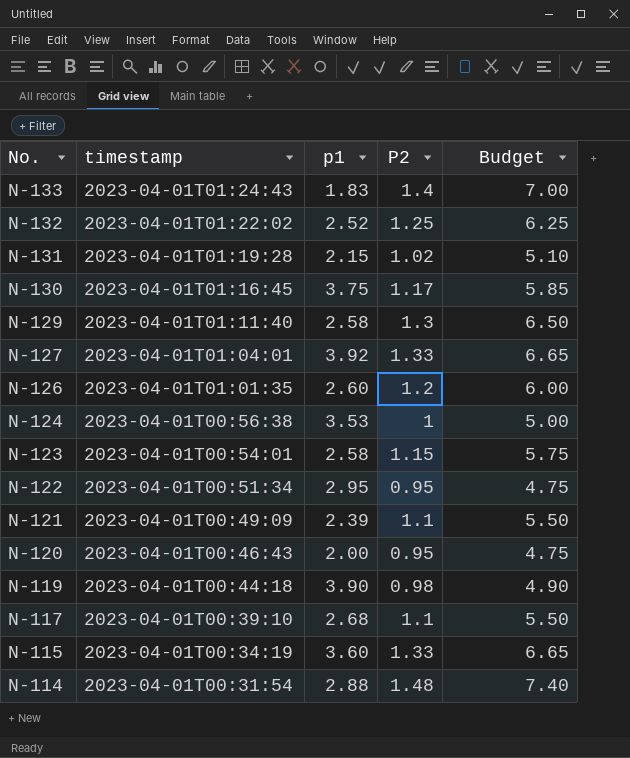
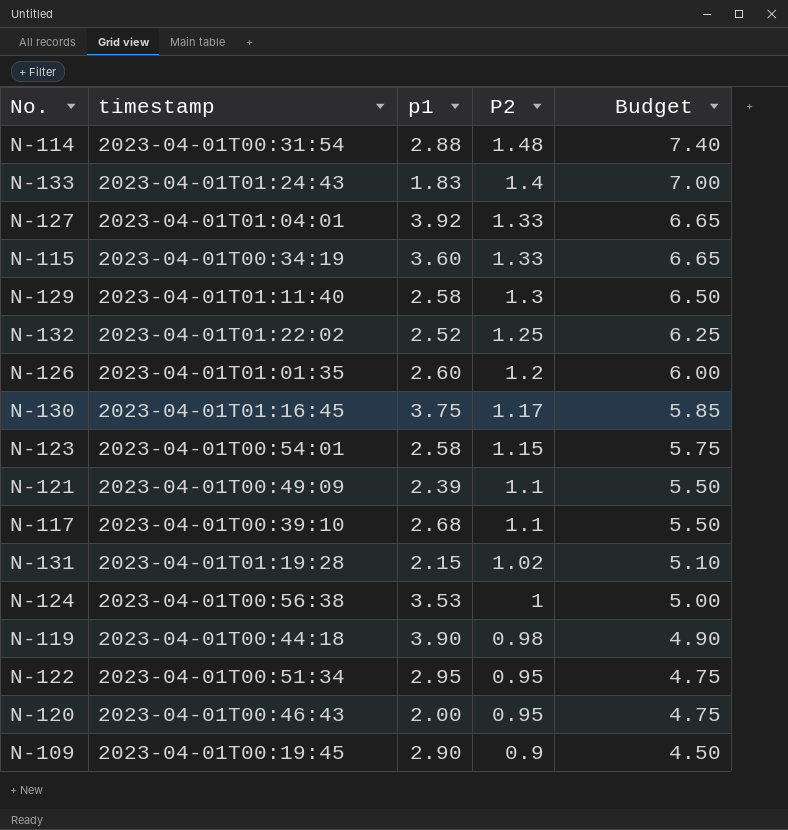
row order: No. descending -> P2 descending
row N-109: none -> 2023-04-01T00:19:45 | 2.90 | 0.9 | 4.50

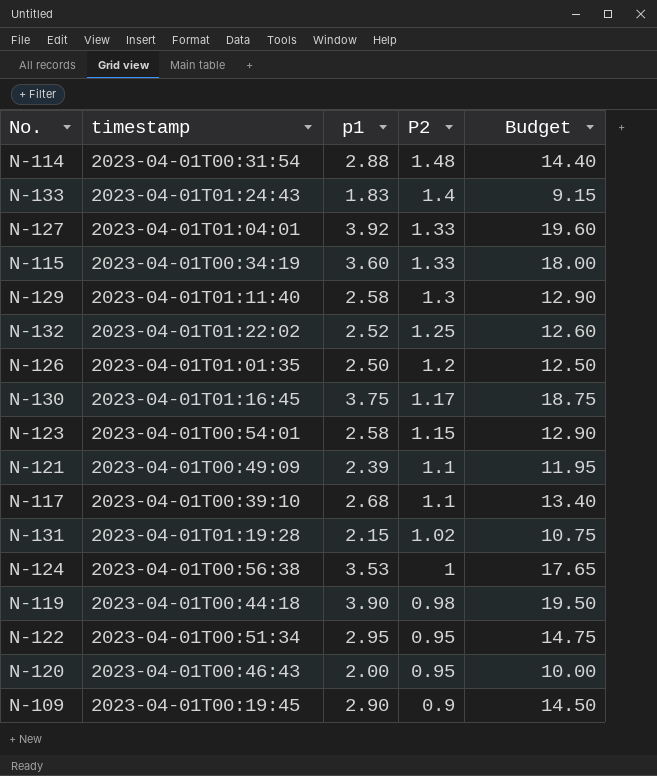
column Budget | formula: [P2] * 5 -> [p1] * 5
N-126 | p1: 2.60 -> 2.50

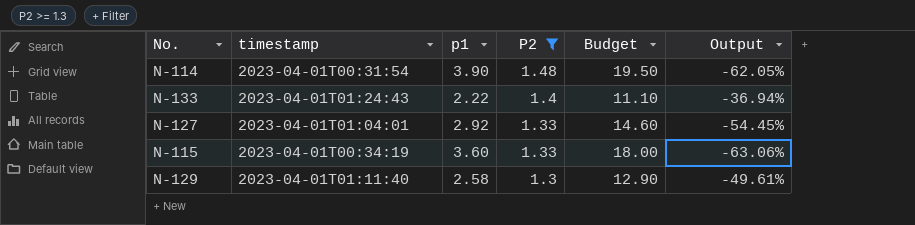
filter: none -> P2 >= 1.3
column Output | formula: none -> ([P2] - [p1]) / [p1]
N-114 | p1: 2.88 -> 3.90
N-114 | Budget: 14.40 -> 19.50
N-133 | p1: 1.83 -> 2.22
N-133 | Budget: 9.15 -> 11.10
N-127 | p1: 3.92 -> 2.92
N-127 | Budget: 19.60 -> 14.60

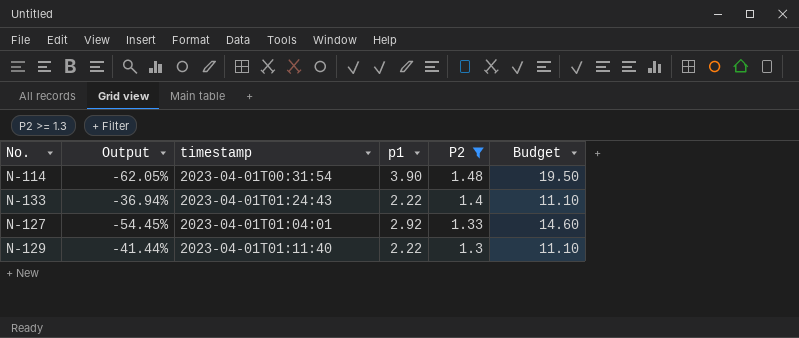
column Output | position: 6 -> 2
row N-115: 2023-04-01T00:34:19 | 3.60 | 1.33 | 18.00 | -63.06% -> none
N-129 | Output: -49.61% -> -41.44%
N-129 | p1: 2.58 -> 2.22
N-129 | Budget: 12.90 -> 11.10

